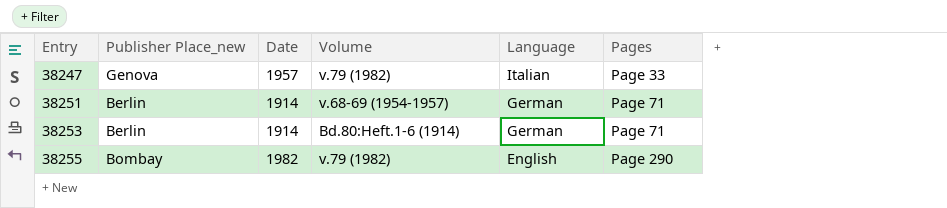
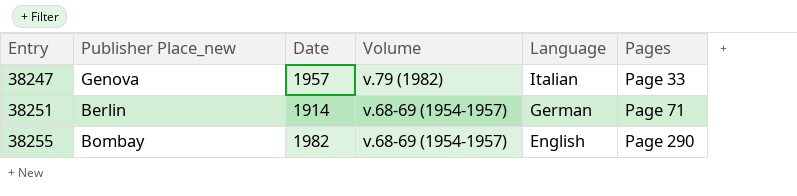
row 38253: Berlin | 1914 | Bd.80:Heft.1-6 (1914) | German | Page 71 -> none
38255 | Volume: v.79 (1982) -> v.68-69 (1954-1957)

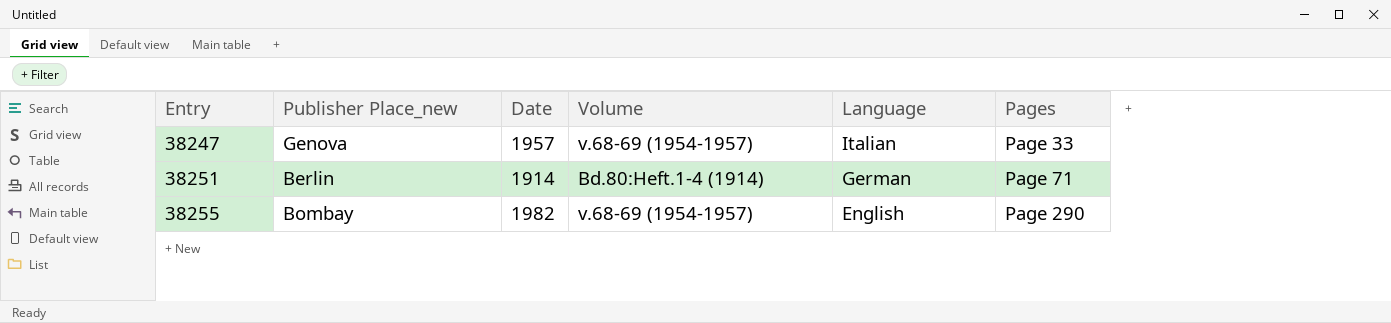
38247 | Volume: v.79 (1982) -> v.68-69 (1954-1957)
38251 | Volume: v.68-69 (1954-1957) -> Bd.80:Heft.1-4 (1914)

